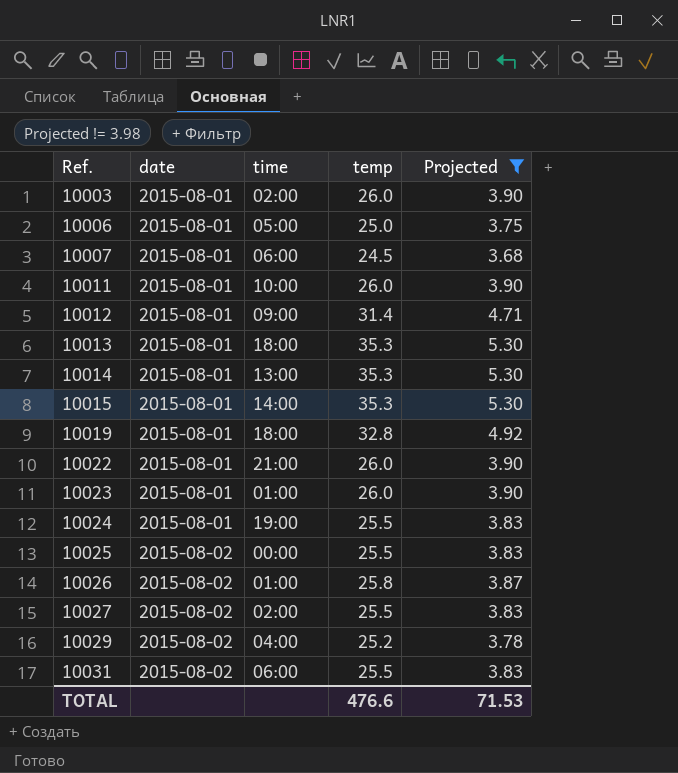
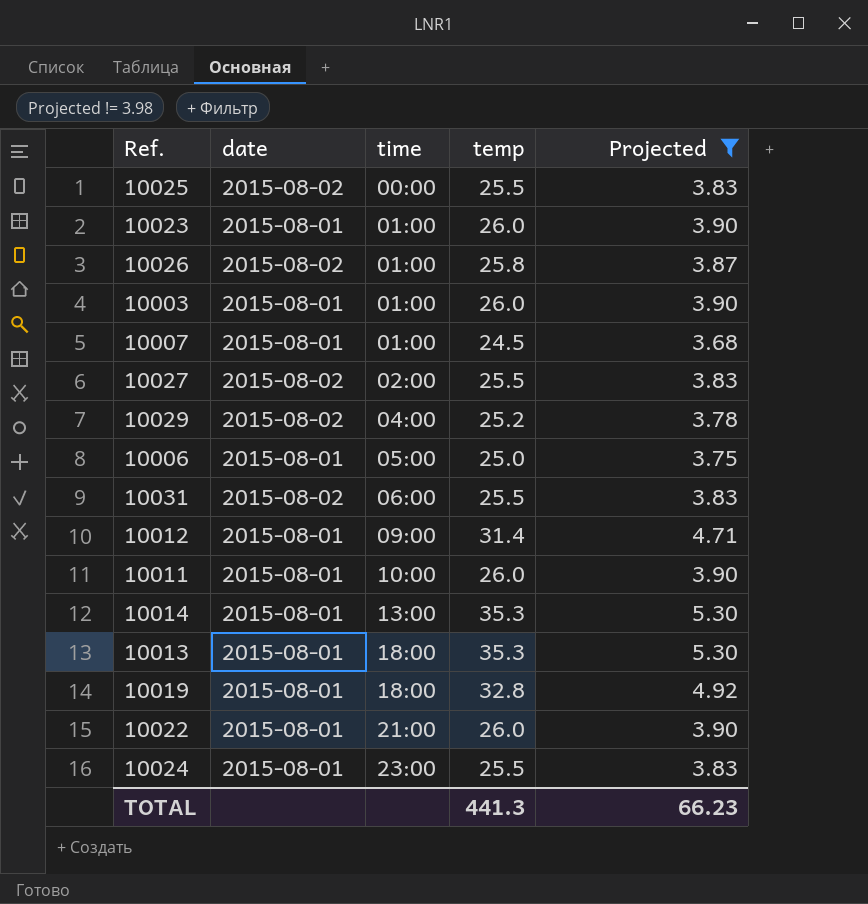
row order: Ref. ascending -> time ascending
row 10015: 2015-08-01 | 14:00 | 35.3 | 5.30 -> none
10003 | time: 02:00 -> 01:00
10007 | time: 06:00 -> 01:00
10024 | time: 19:00 -> 23:00
TOTAL | temp: 476.6 -> 441.3
TOTAL | Projected: 71.53 -> 66.23

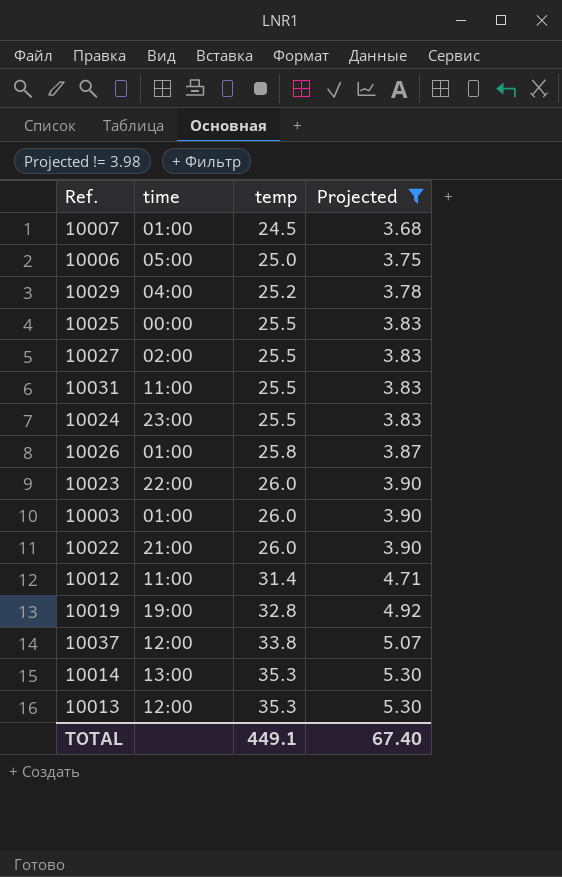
row order: time ascending -> temp ascending
column date | position: 2 -> none
row 10011: 2015-08-01 | 10:00 | 26.0 | 3.90 -> none
10031 | time: 06:00 -> 11:00
10023 | time: 01:00 -> 22:00
10012 | time: 09:00 -> 11:00
10019 | time: 18:00 -> 19:00
row 10037: none -> 12:00 | 33.8 | 5.07
10013 | time: 18:00 -> 12:00
TOTAL | temp: 441.3 -> 449.1
TOTAL | Projected: 66.23 -> 67.40

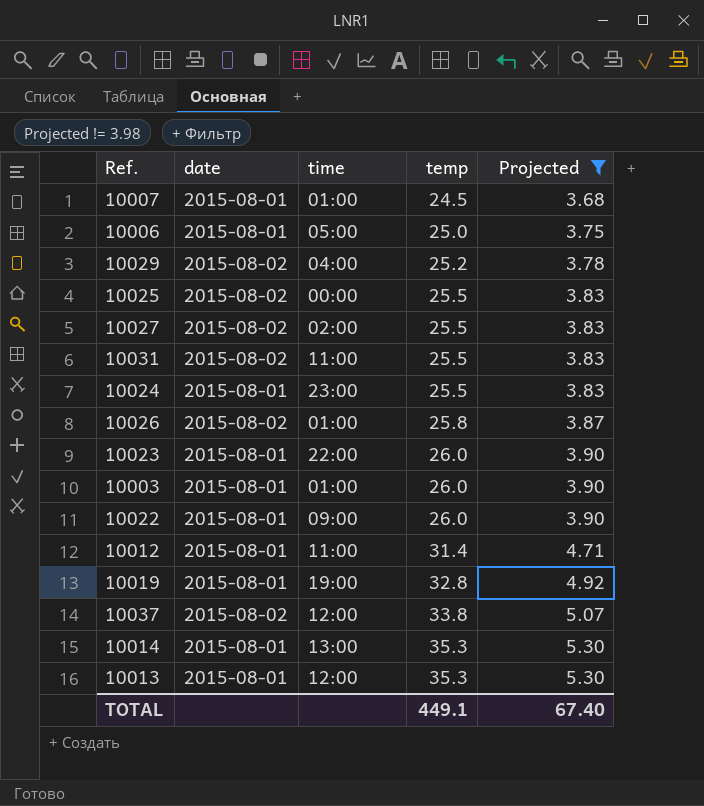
column date | position: none -> 2
10022 | time: 21:00 -> 09:00

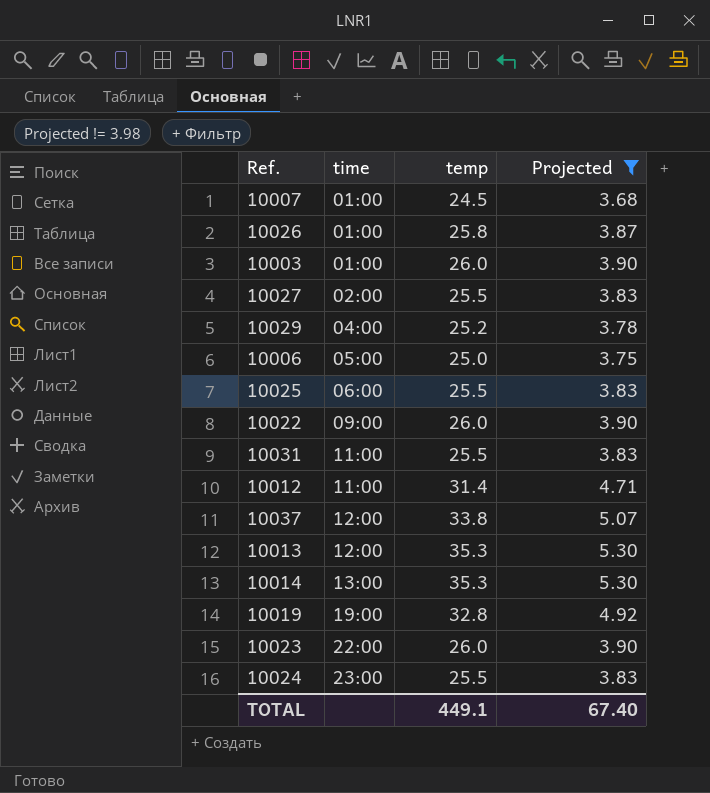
row order: temp ascending -> time ascending
column date | position: 2 -> none
10025 | time: 00:00 -> 06:00

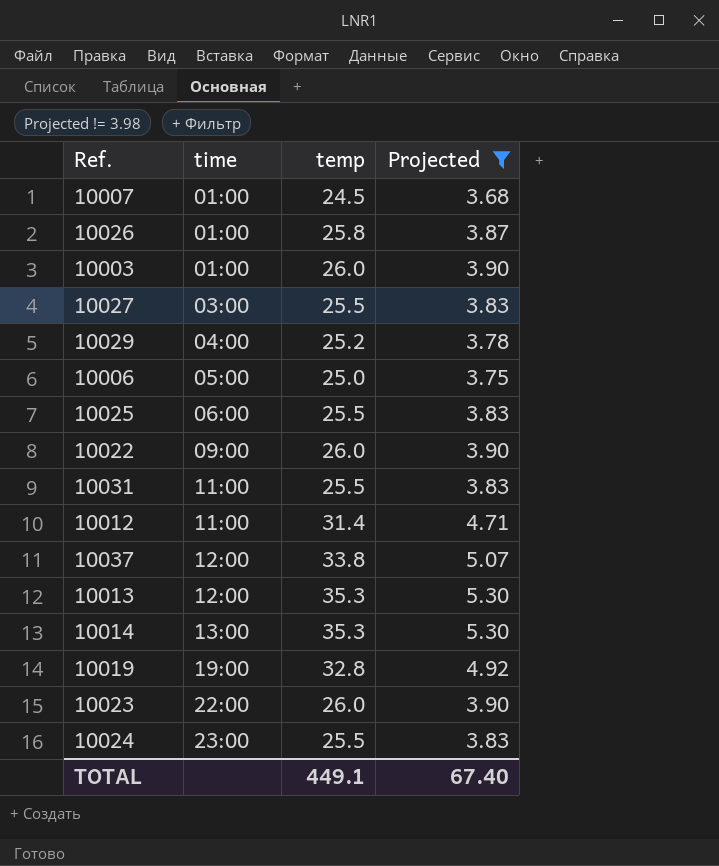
10027 | time: 02:00 -> 03:00

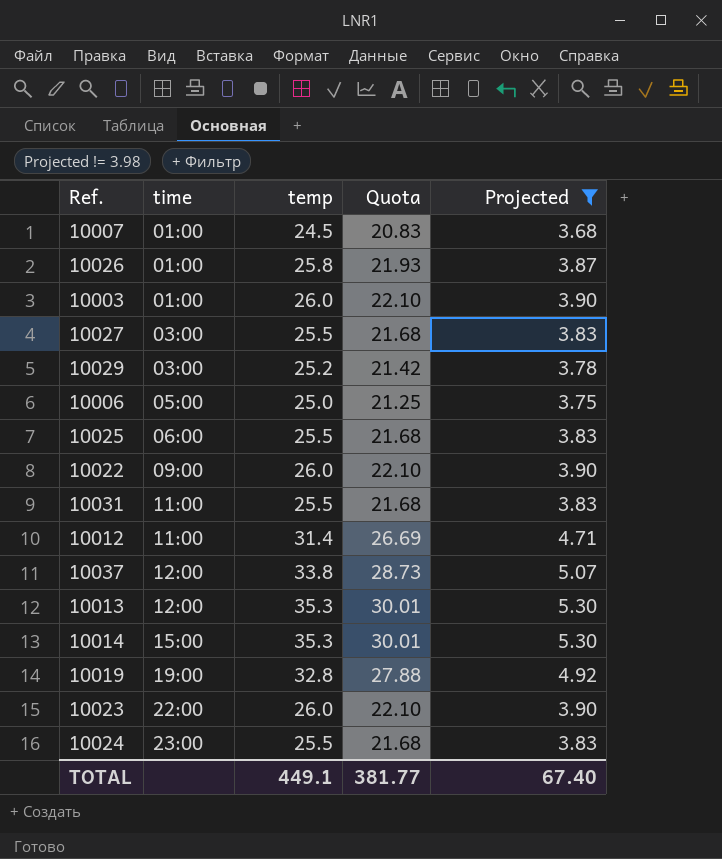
column Quota | formula: none -> [temp] * 0.85
10029 | time: 04:00 -> 03:00
10014 | time: 13:00 -> 15:00

